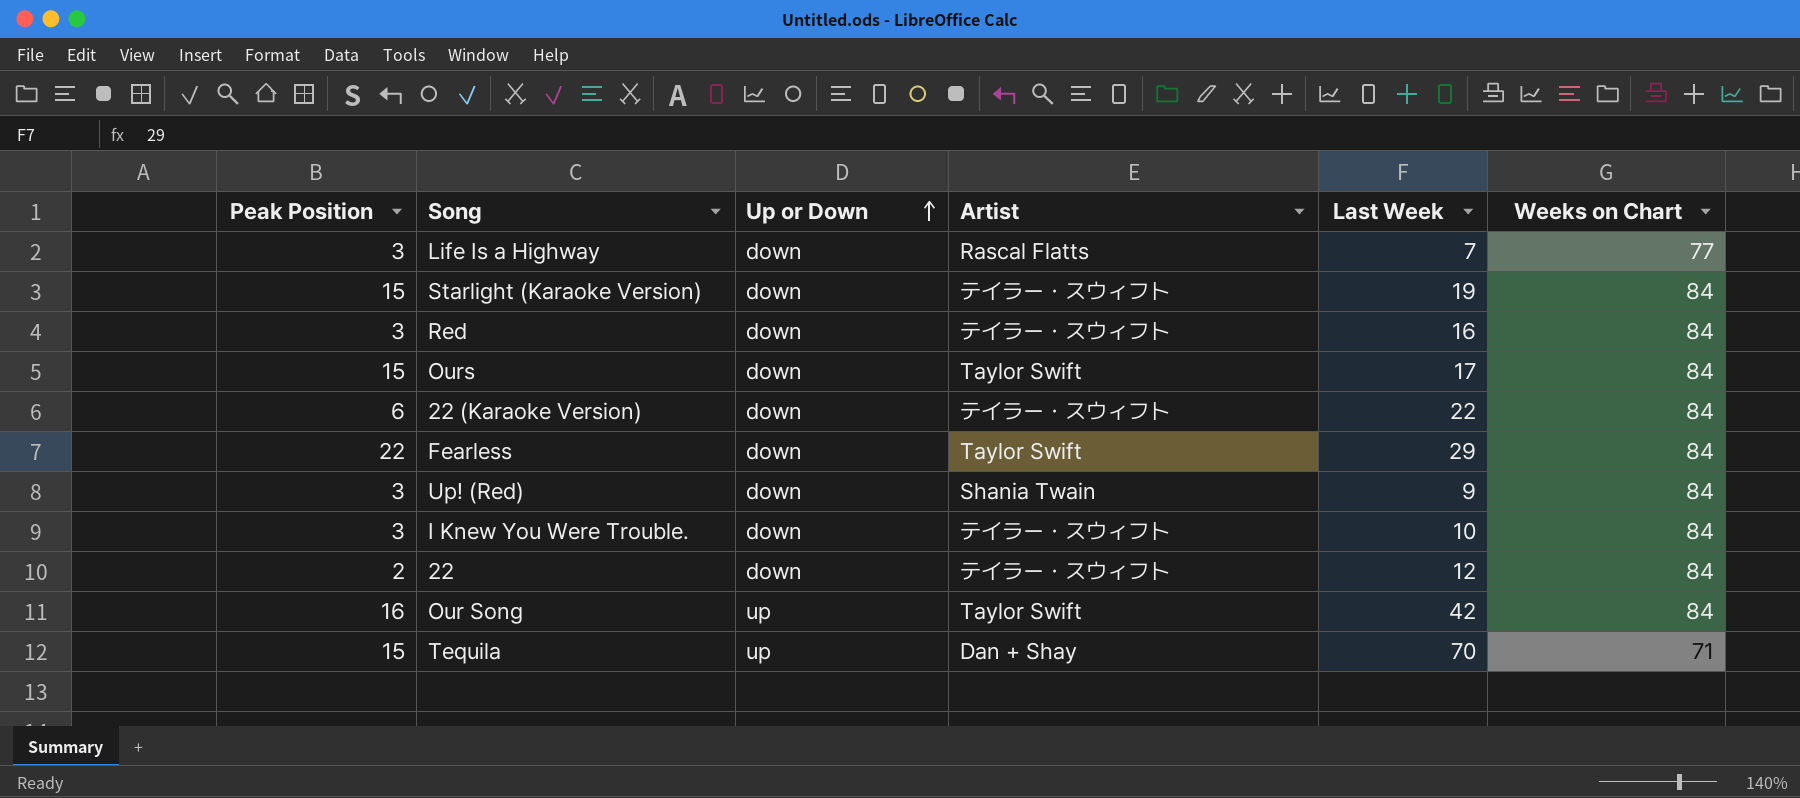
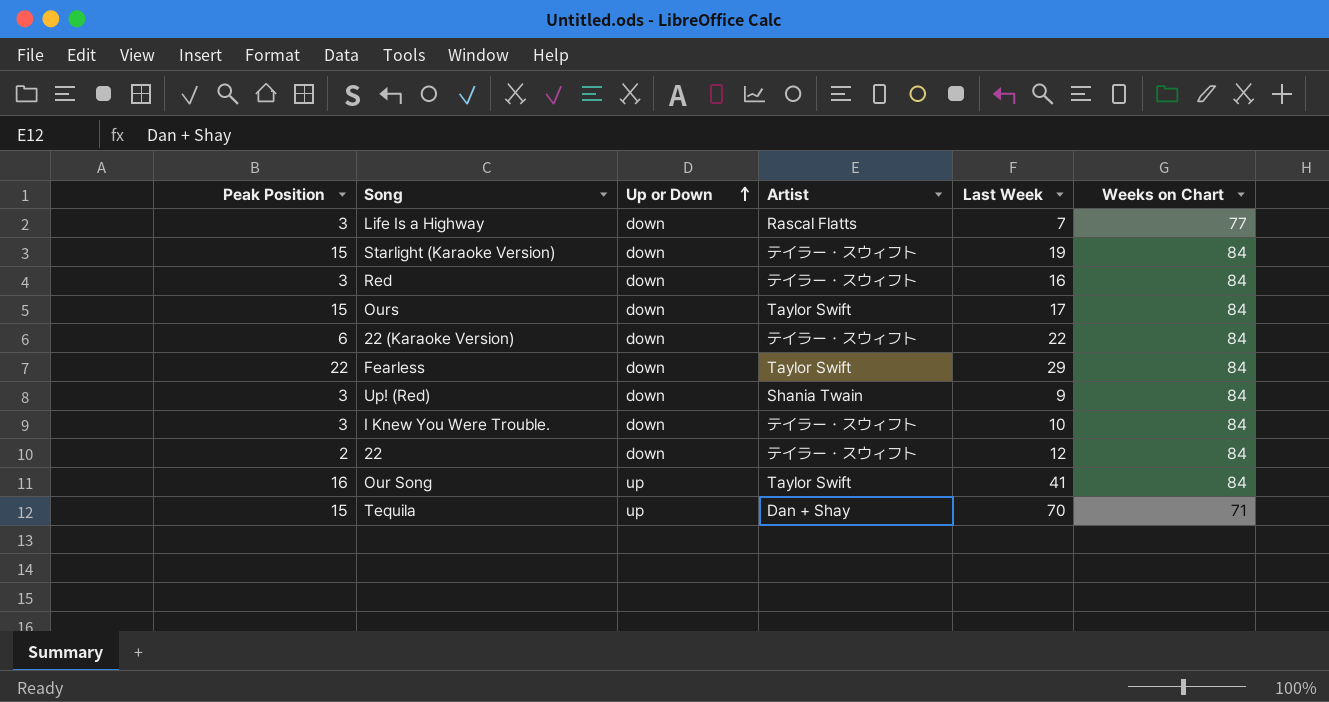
Our Song | Last Week: 42 -> 41

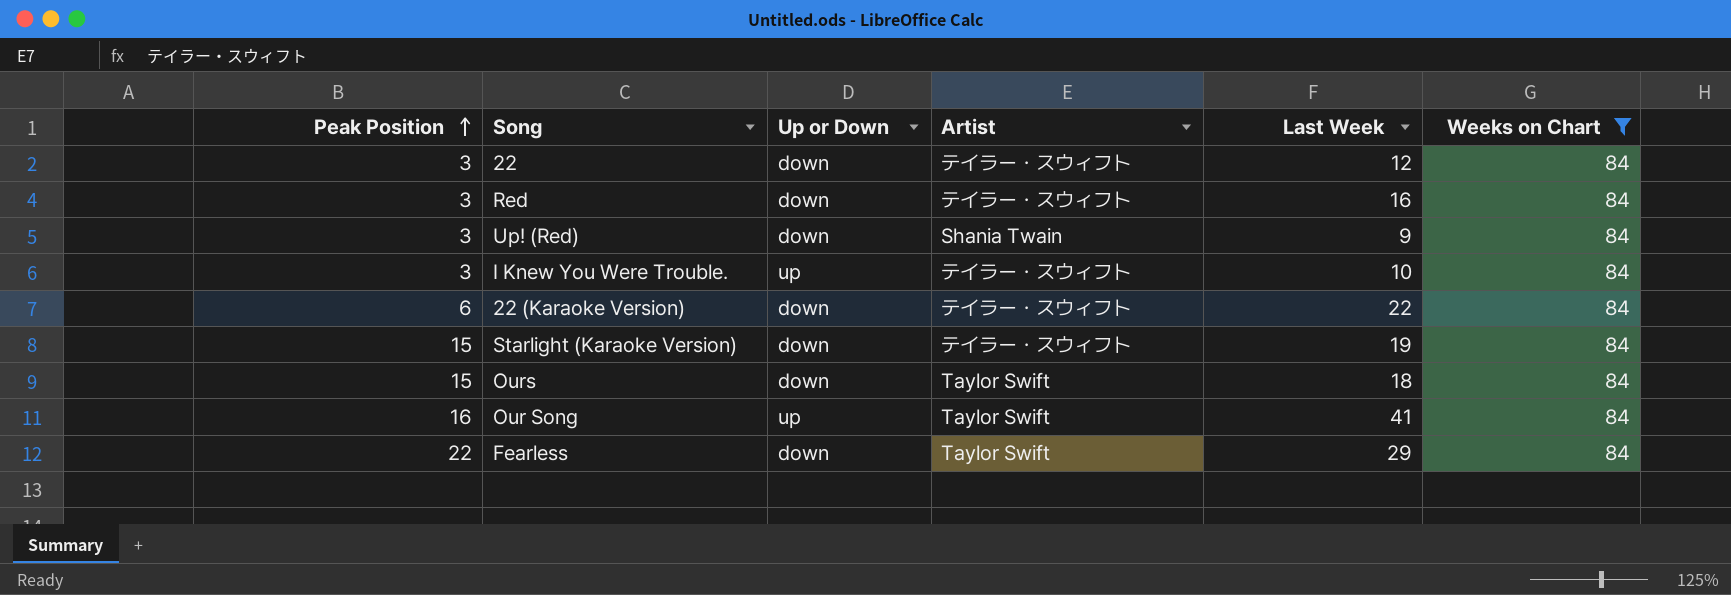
filter: none -> Weeks on Chart = 84
row order: Up or Down ascending -> Peak Position ascending
22 | Peak Position: 2 -> 3
I Knew You Were Trouble. | Up or Down: down -> up
Ours | Last Week: 17 -> 18

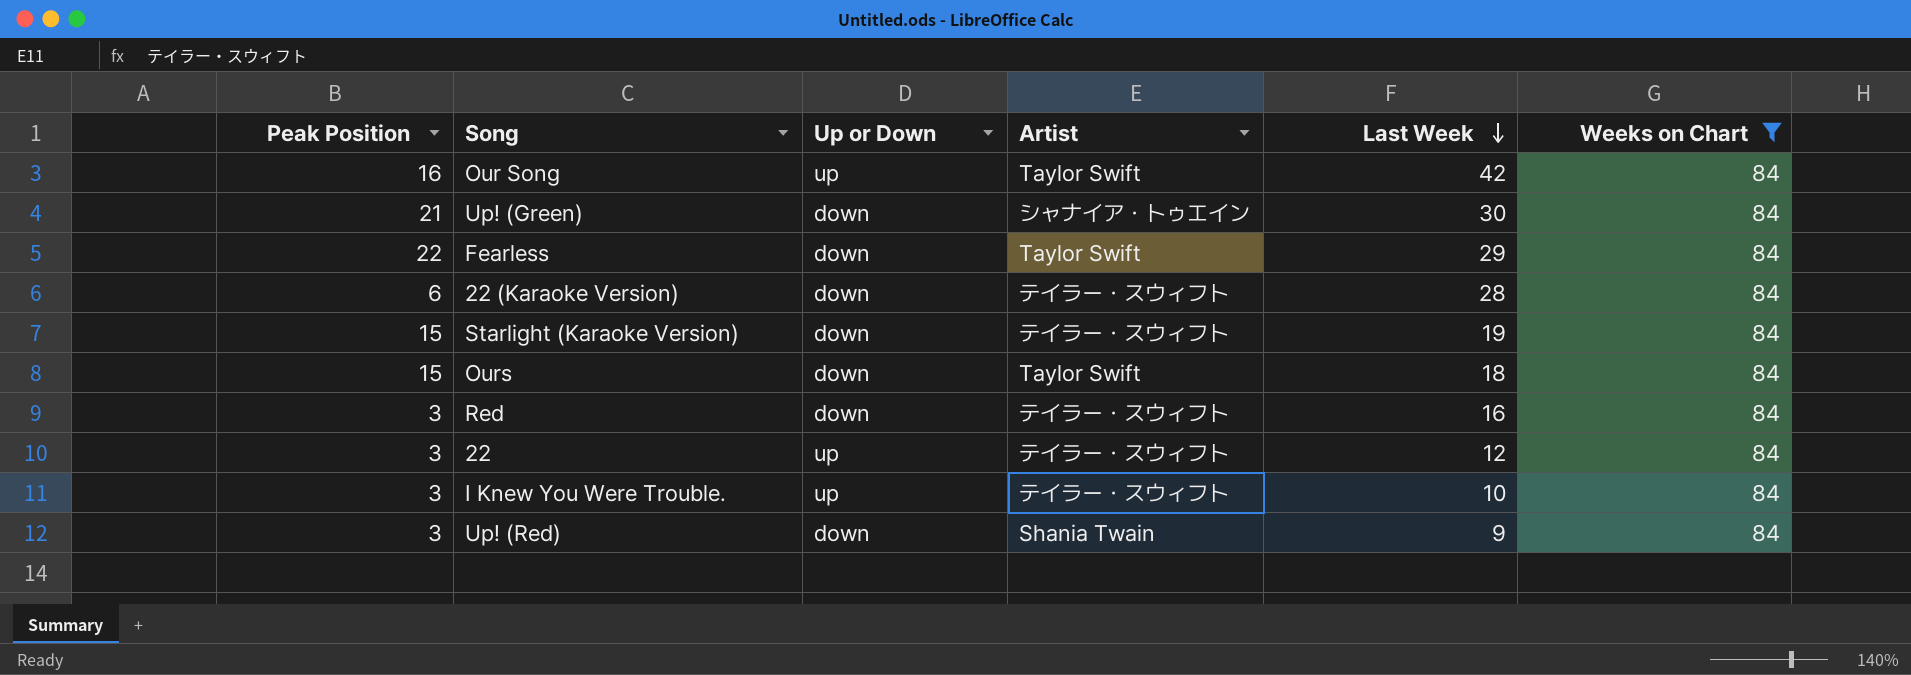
row order: Peak Position ascending -> Last Week descending
Our Song | Last Week: 41 -> 42
row Up! (Green): none -> 21 | down | シャナイア・トゥエイン | 30 | 84
22 (Karaoke Version) | Last Week: 22 -> 28
22 | Up or Down: down -> up

